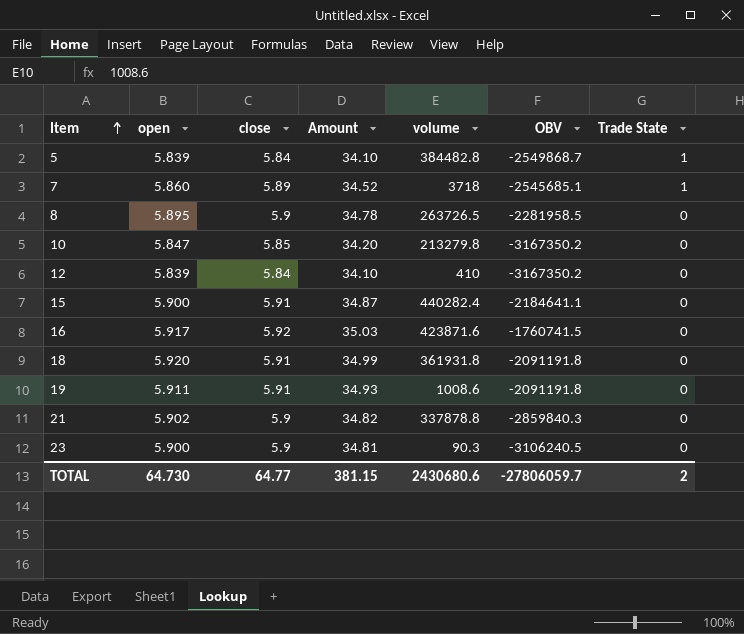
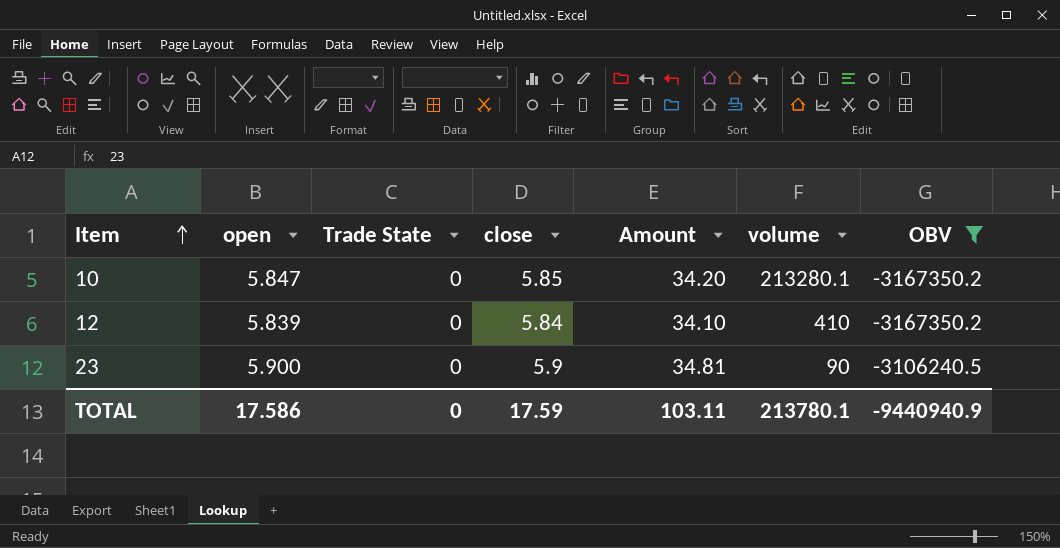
filter: none -> OBV <= -3106240.5
column Trade State | position: 7 -> 3
10 | volume: 213279.8 -> 213280.1
23 | volume: 90.3 -> 90
TOTAL | open: 64.730 -> 17.586
TOTAL | Trade State: 2 -> 0
TOTAL | close: 64.77 -> 17.59
TOTAL | Amount: 381.15 -> 103.11
TOTAL | volume: 2430680.6 -> 213780.1
TOTAL | OBV: -27806059.7 -> -9440940.9

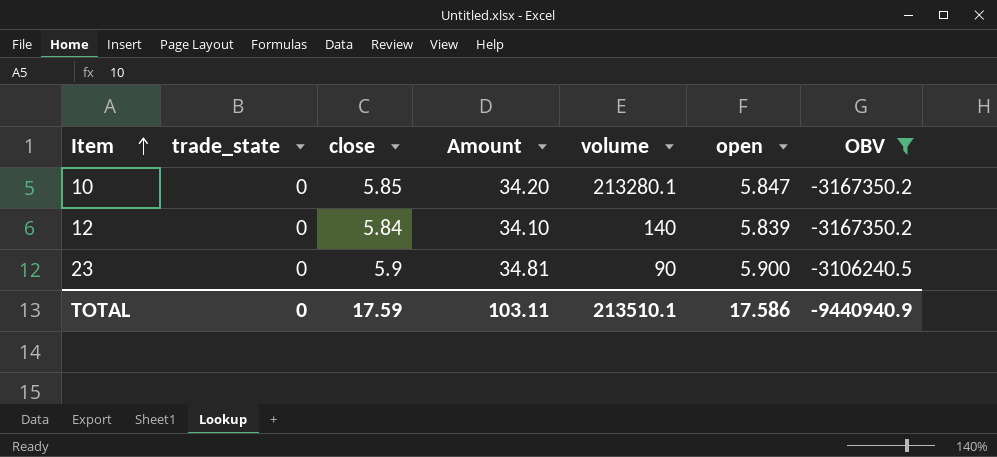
column name: Trade State -> trade_state
column open | position: 2 -> 6
12 | volume: 410 -> 140
TOTAL | volume: 213780.1 -> 213510.1

